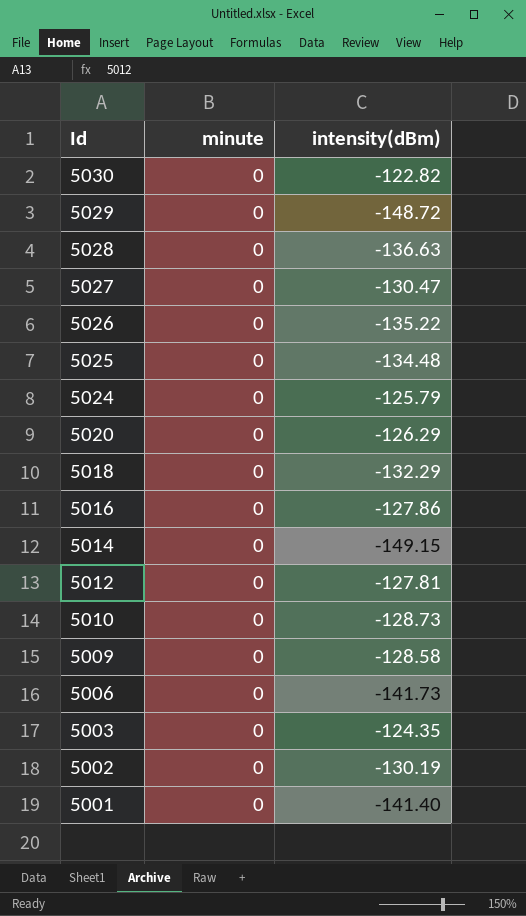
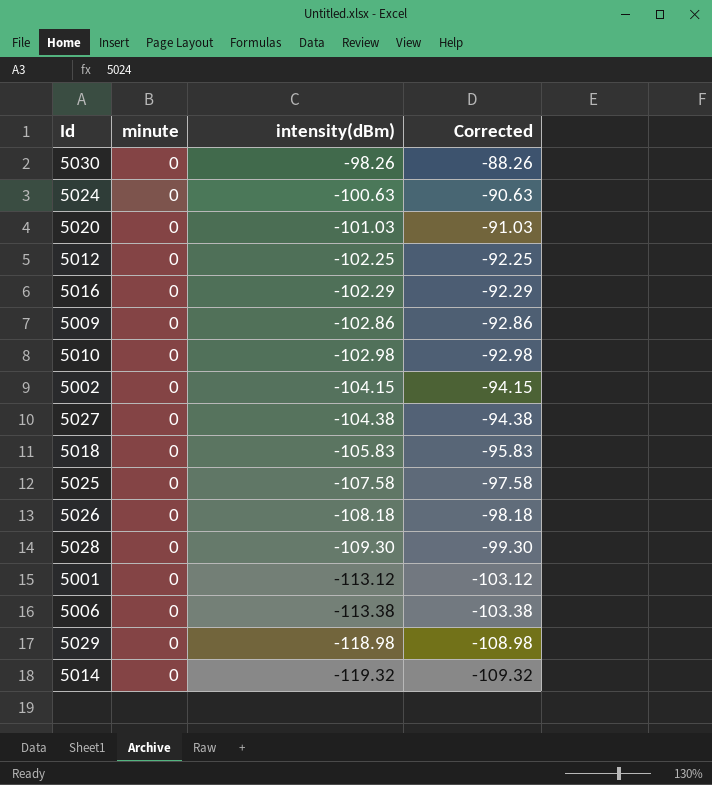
row order: Id descending -> intensity(dBm) descending
column Corrected | formula: none -> [intensity(dBm)] + 10
row 5003: 0 | -124.35 -> none
5030 | intensity(dBm): -122.82 -> -98.26
5024 | intensity(dBm): -125.79 -> -100.63
5020 | intensity(dBm): -126.29 -> -101.03
5012 | intensity(dBm): -127.81 -> -102.25
5016 | intensity(dBm): -127.86 -> -102.29
5009 | intensity(dBm): -128.58 -> -102.86
5010 | intensity(dBm): -128.73 -> -102.98
5002 | intensity(dBm): -130.19 -> -104.15
5027 | intensity(dBm): -130.47 -> -104.38
5018 | intensity(dBm): -132.29 -> -105.83
5025 | intensity(dBm): -134.48 -> -107.58
5026 | intensity(dBm): -135.22 -> -108.18
5028 | intensity(dBm): -136.63 -> -109.30
5001 | intensity(dBm): -141.40 -> -113.12
5006 | intensity(dBm): -141.73 -> -113.38
5029 | intensity(dBm): -148.72 -> -118.98
5014 | intensity(dBm): -149.15 -> -119.32

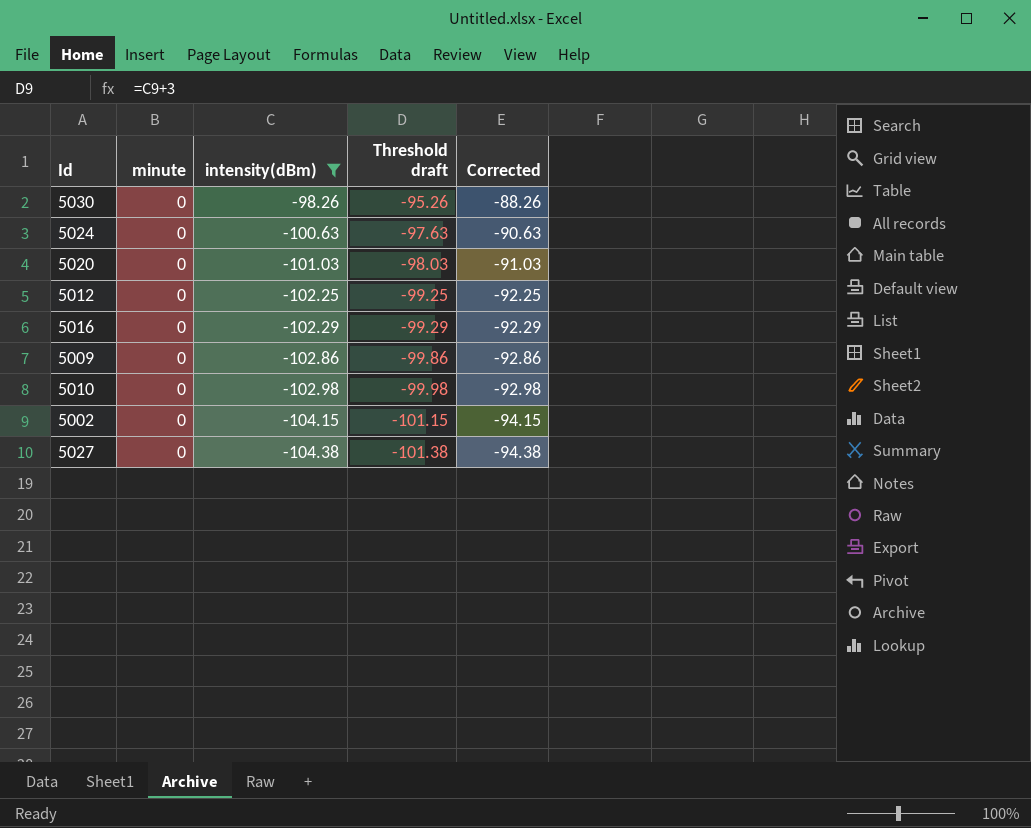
filter: none -> intensity(dBm) >= -104.38
column Threshold draft | formula: none -> [intensity(dBm)] + 3

